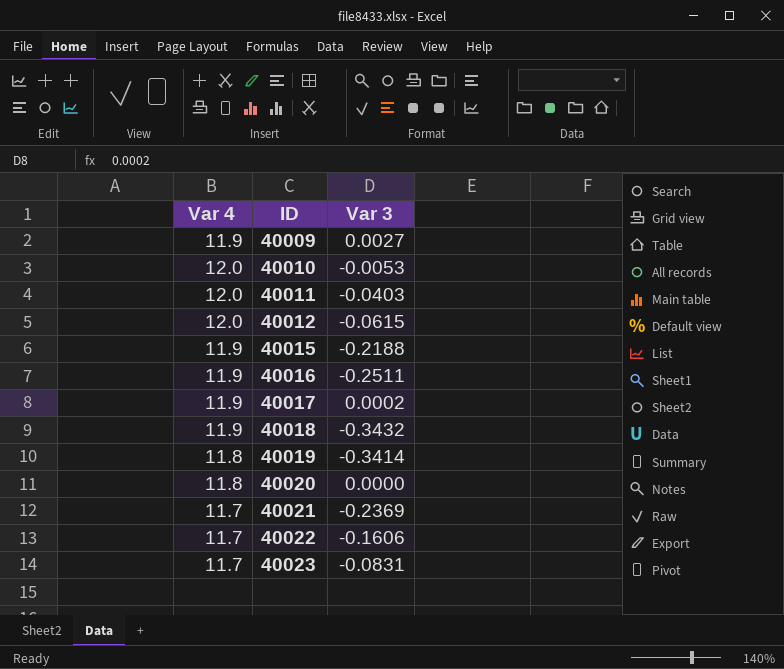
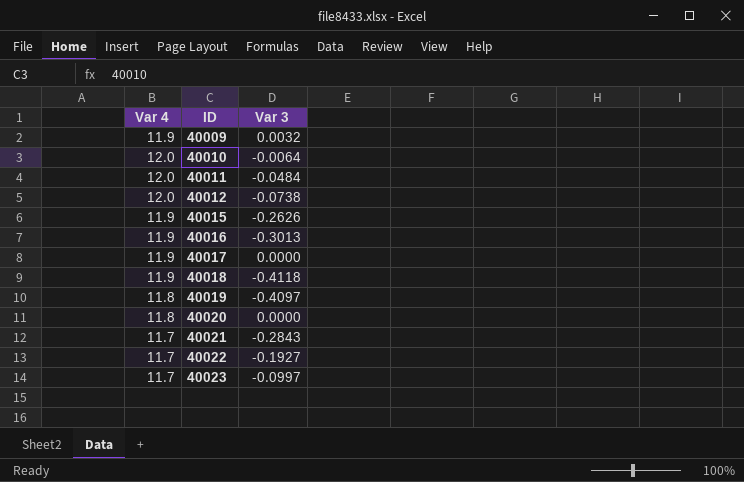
40009 | Var 3: 0.0027 -> 0.0032
40010 | Var 3: -0.0053 -> -0.0064
40011 | Var 3: -0.0403 -> -0.0484
40012 | Var 3: -0.0615 -> -0.0738
40015 | Var 3: -0.2188 -> -0.2626
40016 | Var 3: -0.2511 -> -0.3013
40017 | Var 3: 0.0002 -> 0.0000
40018 | Var 3: -0.3432 -> -0.4118
40019 | Var 3: -0.3414 -> -0.4097
40021 | Var 3: -0.2369 -> -0.2843
40022 | Var 3: -0.1606 -> -0.1927
40023 | Var 3: -0.0831 -> -0.0997

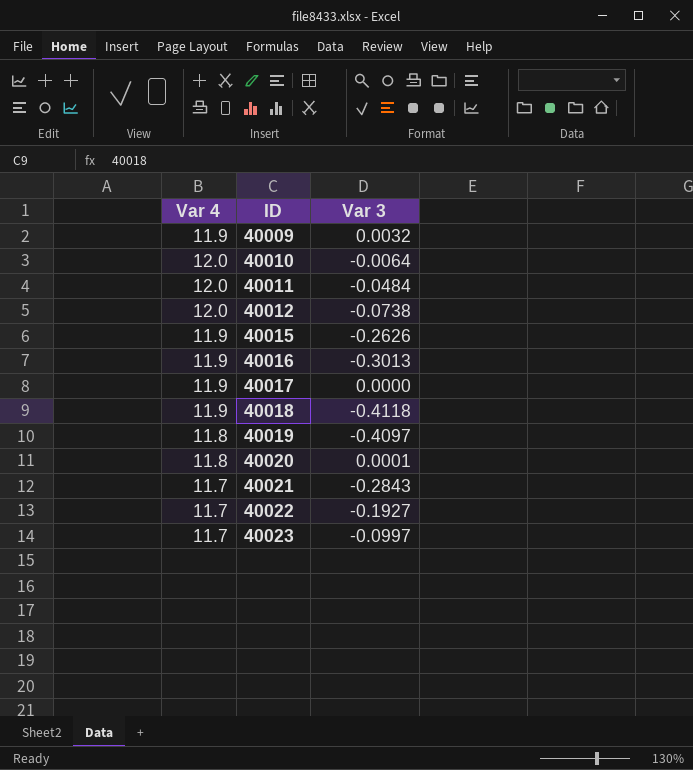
40020 | Var 3: 0.0000 -> 0.0001

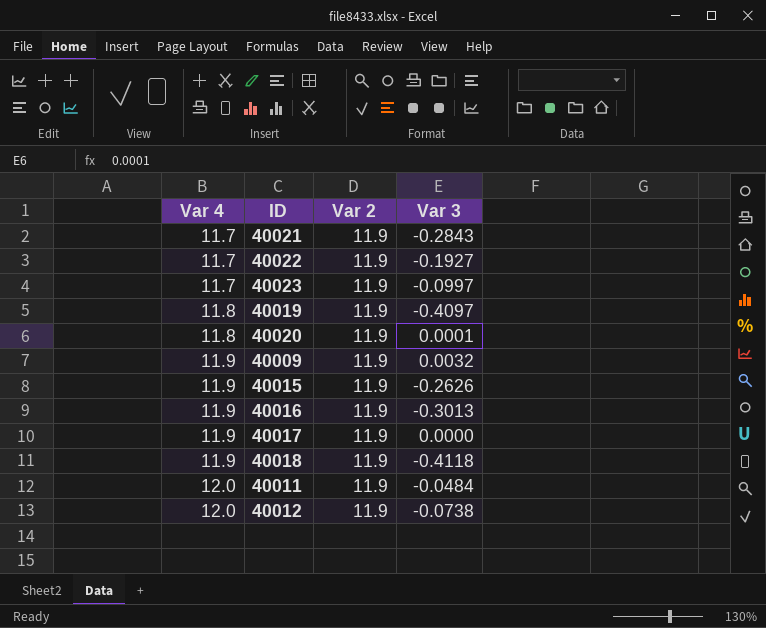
row order: ID ascending -> Var 4 ascending
column Var 2 | position: none -> 3
row 40010: 12.0 | -0.0064 -> none

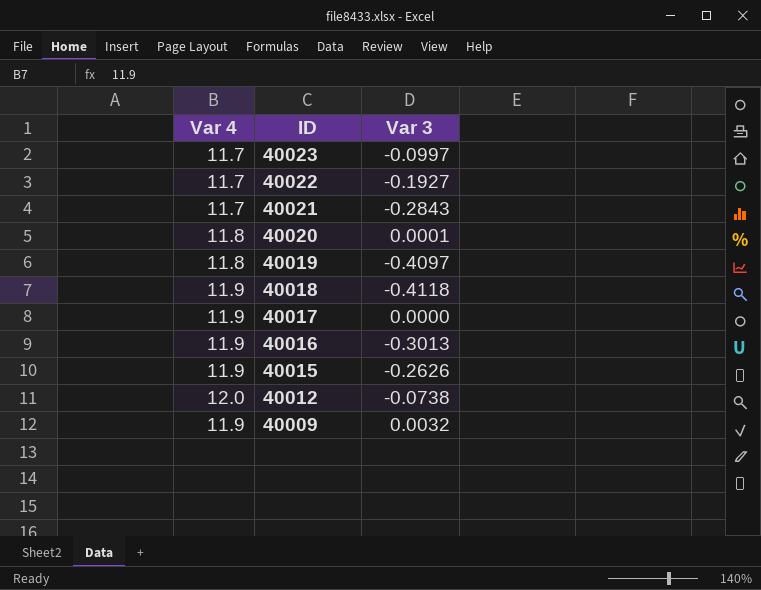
row order: Var 4 ascending -> ID descending
column Var 2 | position: 3 -> none
row 40011: 12.0 | 11.9 | -0.0484 -> none

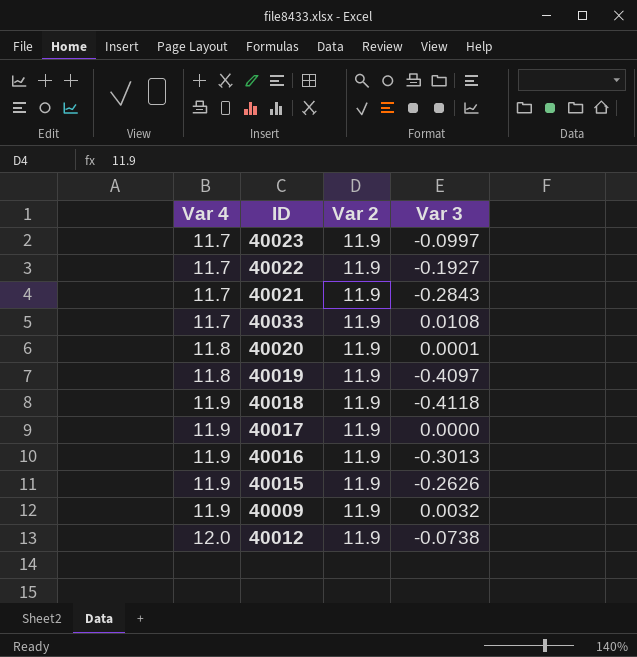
row order: ID descending -> Var 4 ascending
column Var 2 | position: none -> 3
row 40033: none -> 11.7 | 11.9 | 0.0108

